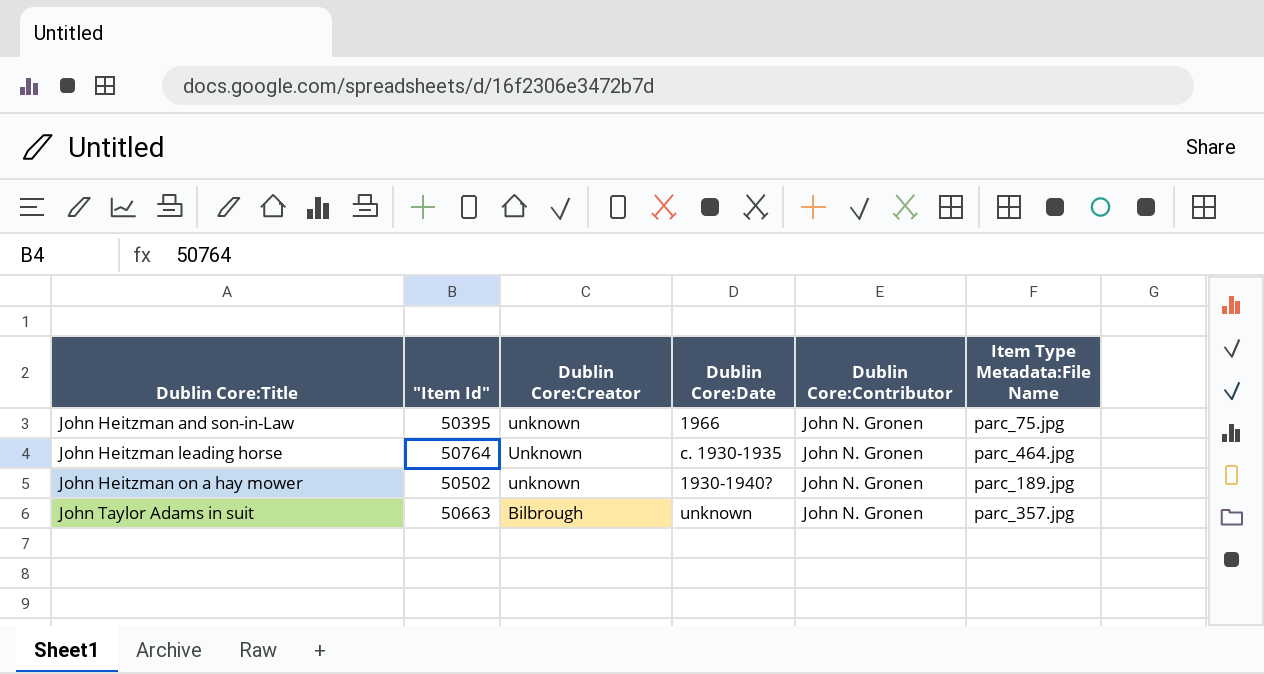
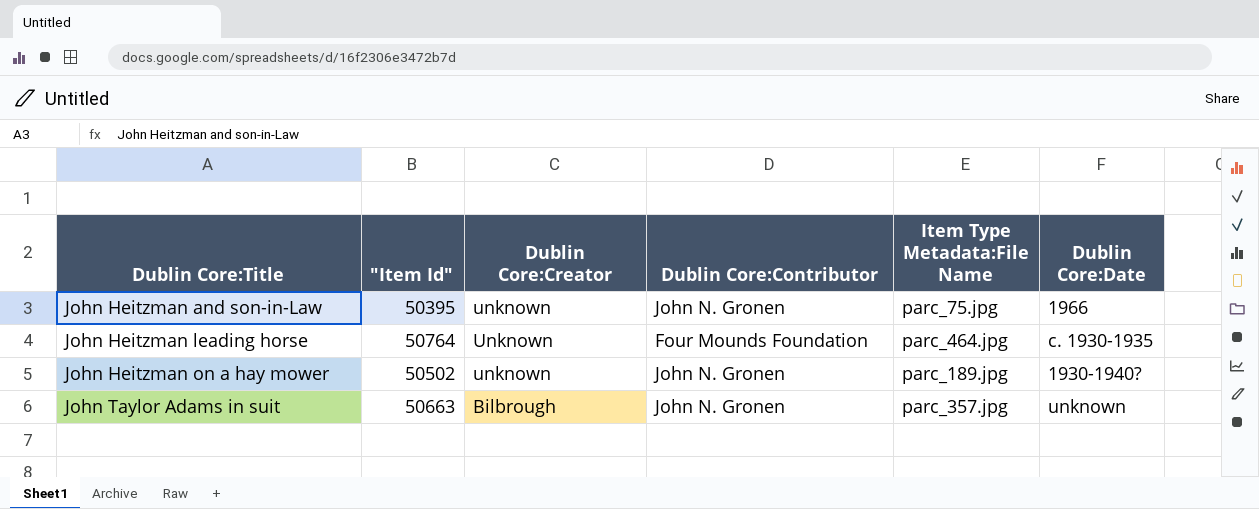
column Dublin Core:Date | position: 4 -> 6
John Heitzman leading horse | Dublin Core:Contributor: John N. Gronen -> Four Mounds Foundation

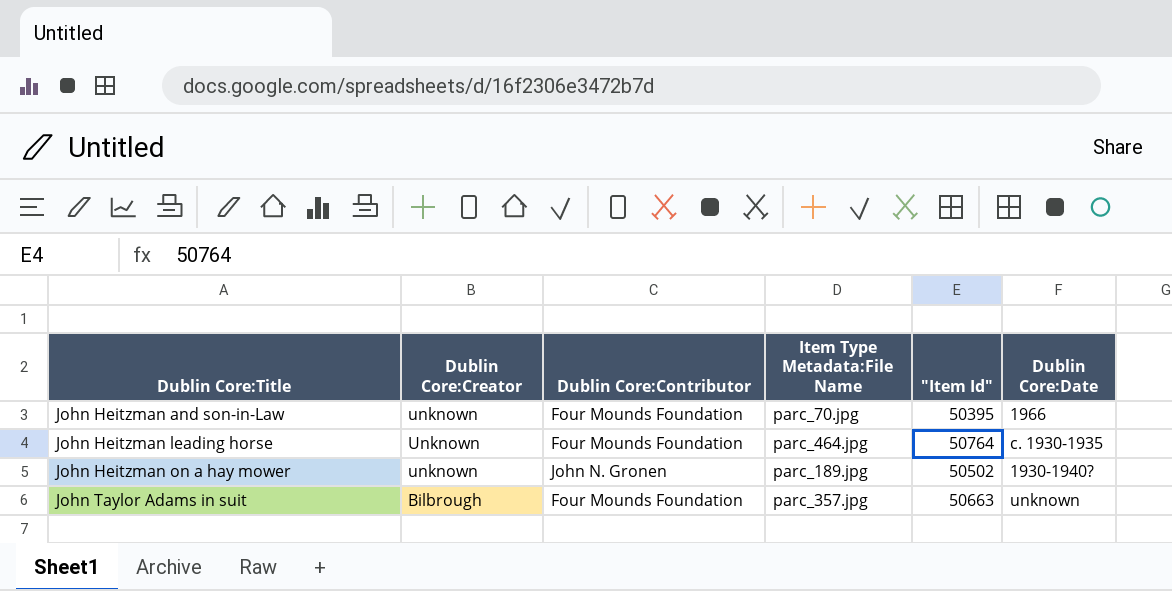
column "Item Id" | position: 2 -> 5
John Heitzman and son-in-Law | Dublin Core:Contributor: John N. Gronen -> Four Mounds Foundation
John Heitzman and son-in-Law | Item Type Metadata:File Name: parc_75.jpg -> parc_70.jpg
John Taylor Adams in suit | Dublin Core:Contributor: John N. Gronen -> Four Mounds Foundation

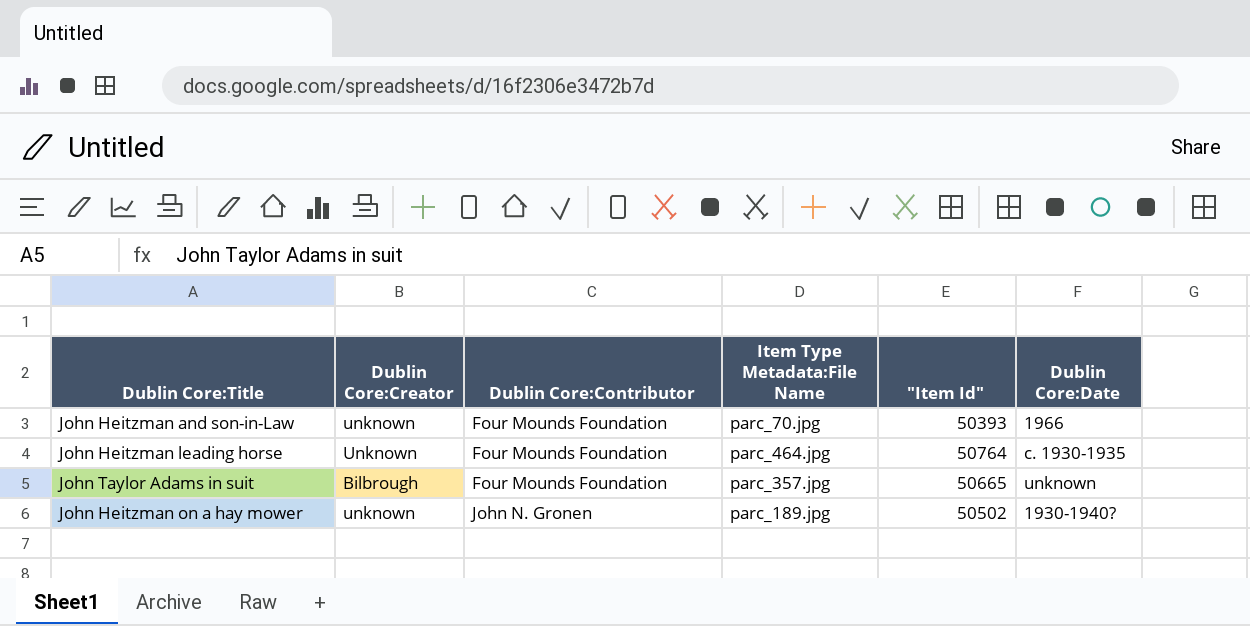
row order: Dublin Core:Title ascending -> Dublin Core:Contributor ascending
John Heitzman and son-in-Law | "Item Id": 50395 -> 50393
John Taylor Adams in suit | "Item Id": 50663 -> 50665

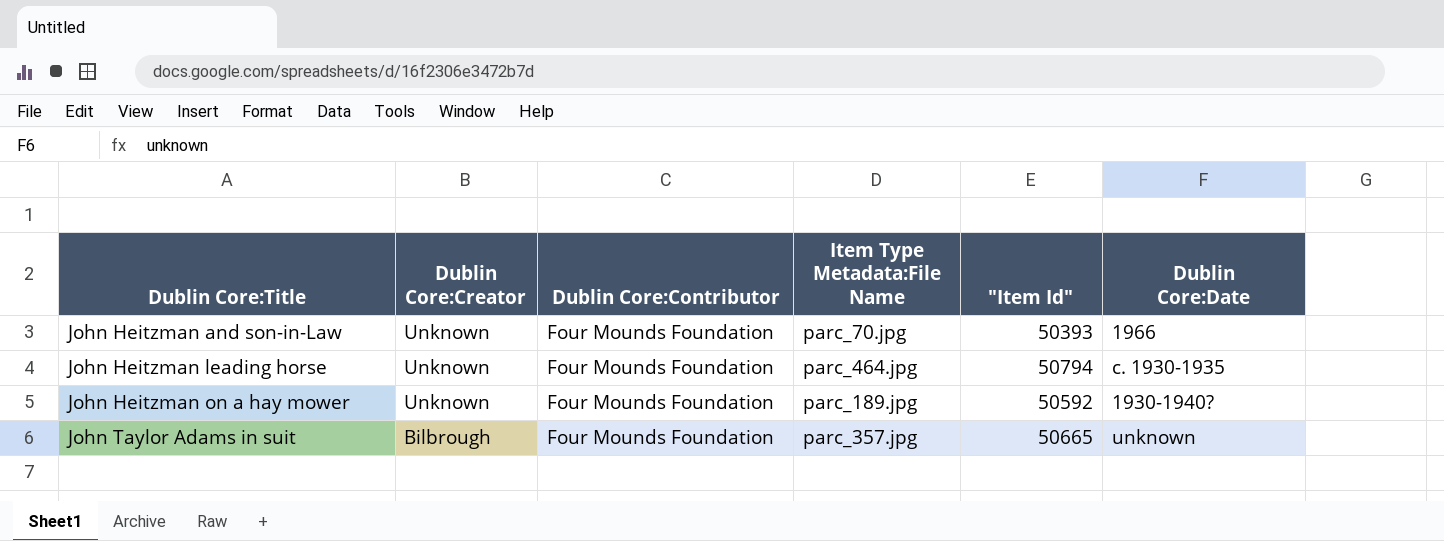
row order: Dublin Core:Contributor ascending -> Dublin Core:Title ascending
John Heitzman and son-in-Law | Dublin Core:Creator: unknown -> Unknown
John Heitzman leading horse | "Item Id": 50764 -> 50794
John Heitzman on a hay mower | Dublin Core:Creator: unknown -> Unknown
John Heitzman on a hay mower | Dublin Core:Contributor: John N. Gronen -> Four Mounds Foundation
John Heitzman on a hay mower | "Item Id": 50502 -> 50592

